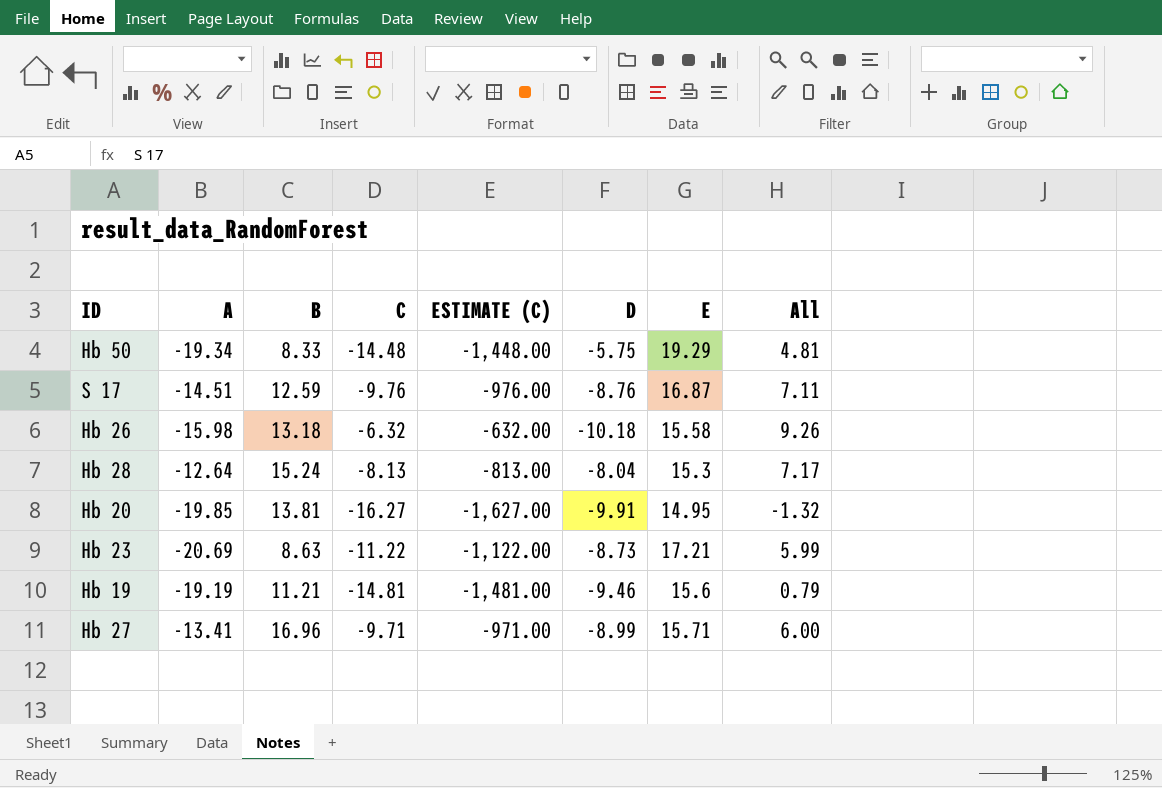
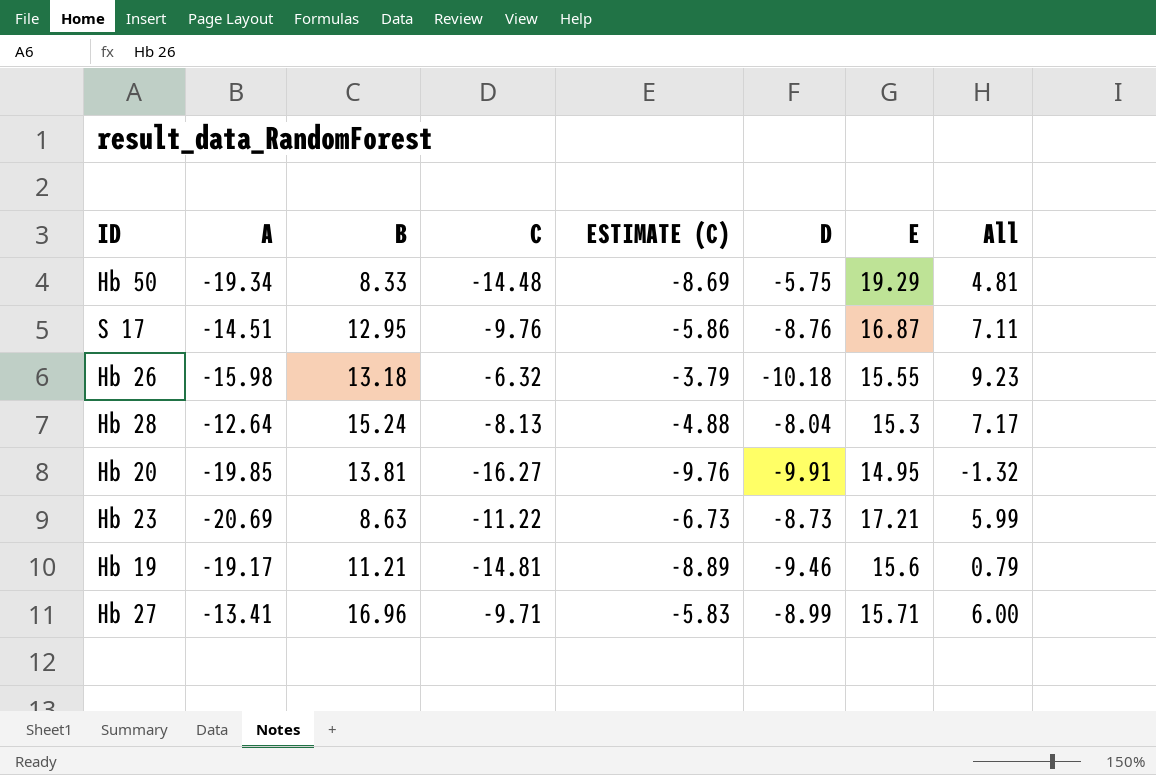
column ESTIMATE (C) | formula: [C] * 100 -> [C] * 0.6
S 17 | B: 12.59 -> 12.95
Hb 26 | E: 15.58 -> 15.55
Hb 26 | All: 9.26 -> 9.23
Hb 19 | A: -19.19 -> -19.17

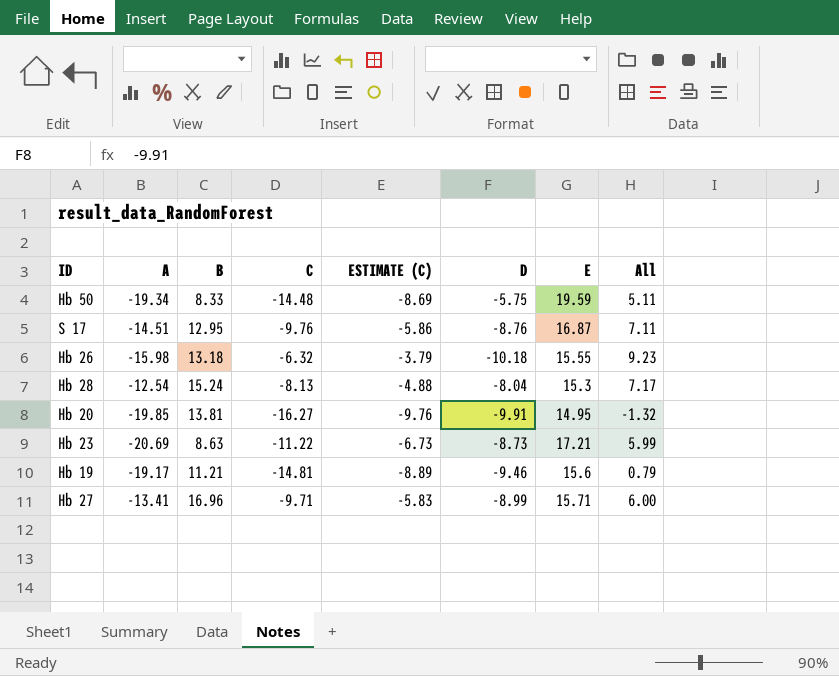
Hb 50 | E: 19.29 -> 19.59
Hb 50 | All: 4.81 -> 5.11
Hb 28 | A: -12.64 -> -12.54

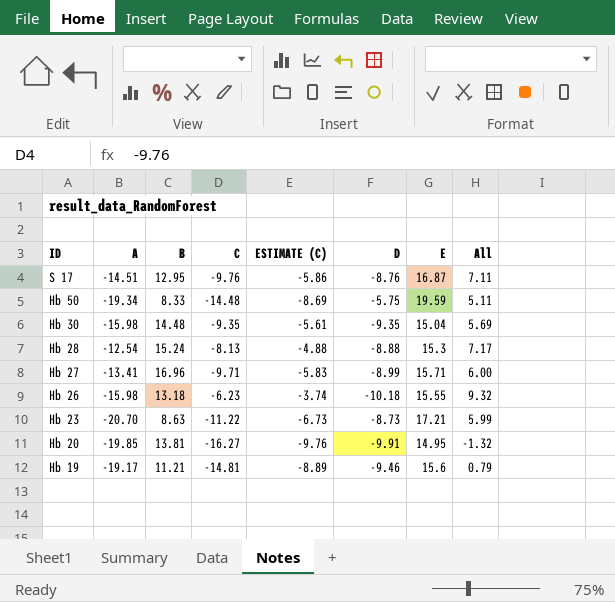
row order: none -> ID descending
row Hb 30: none -> -15.98 | 14.48 | -9.35 | -5.61 | -9.35 | 15.04 | 5.69
Hb 28 | D: -8.04 -> -8.88
Hb 26 | C: -6.32 -> -6.23
Hb 26 | ESTIMATE (C): -3.79 -> -3.74
Hb 26 | All: 9.23 -> 9.32
Hb 23 | A: -20.69 -> -20.70

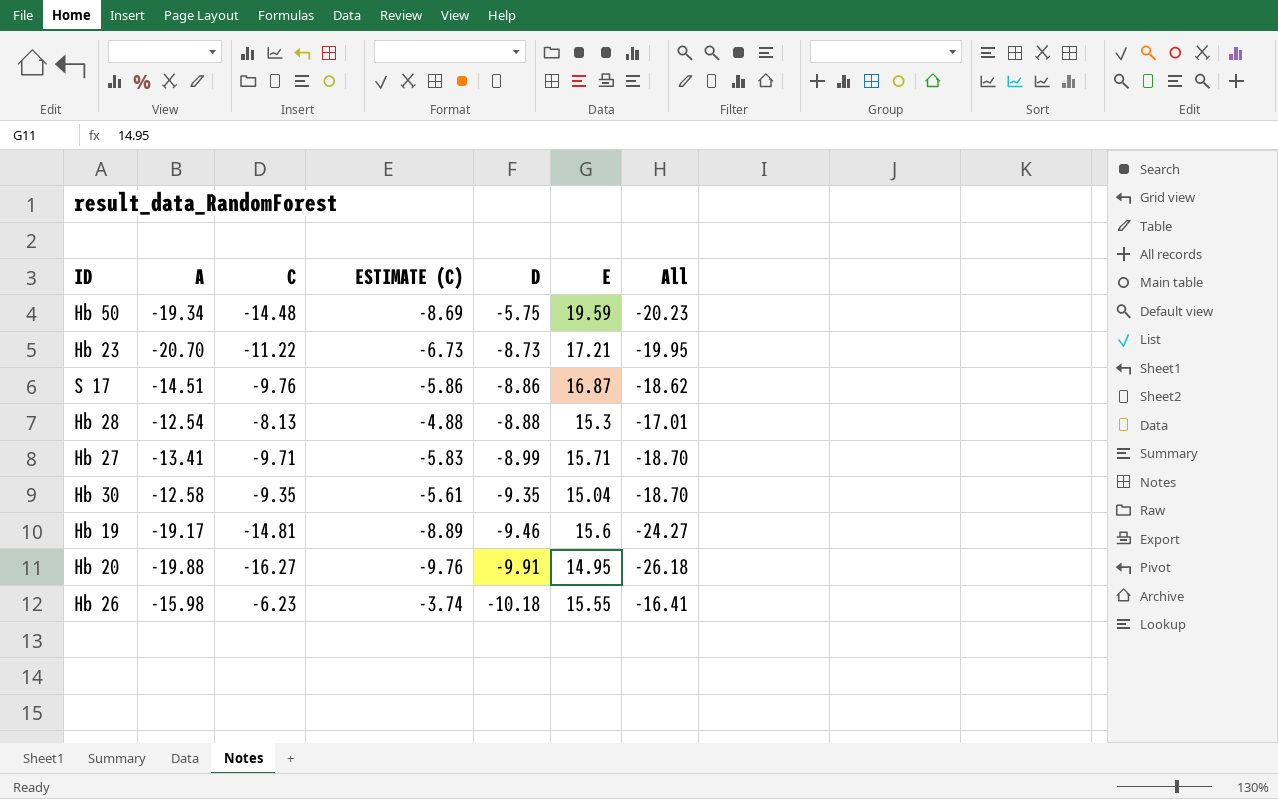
row order: ID descending -> D descending
column B | position: 3 -> none
column All | formula: [C] + [E] -> [C] + [D]
S 17 | D: -8.76 -> -8.86
Hb 30 | A: -15.98 -> -12.58
Hb 20 | A: -19.85 -> -19.88

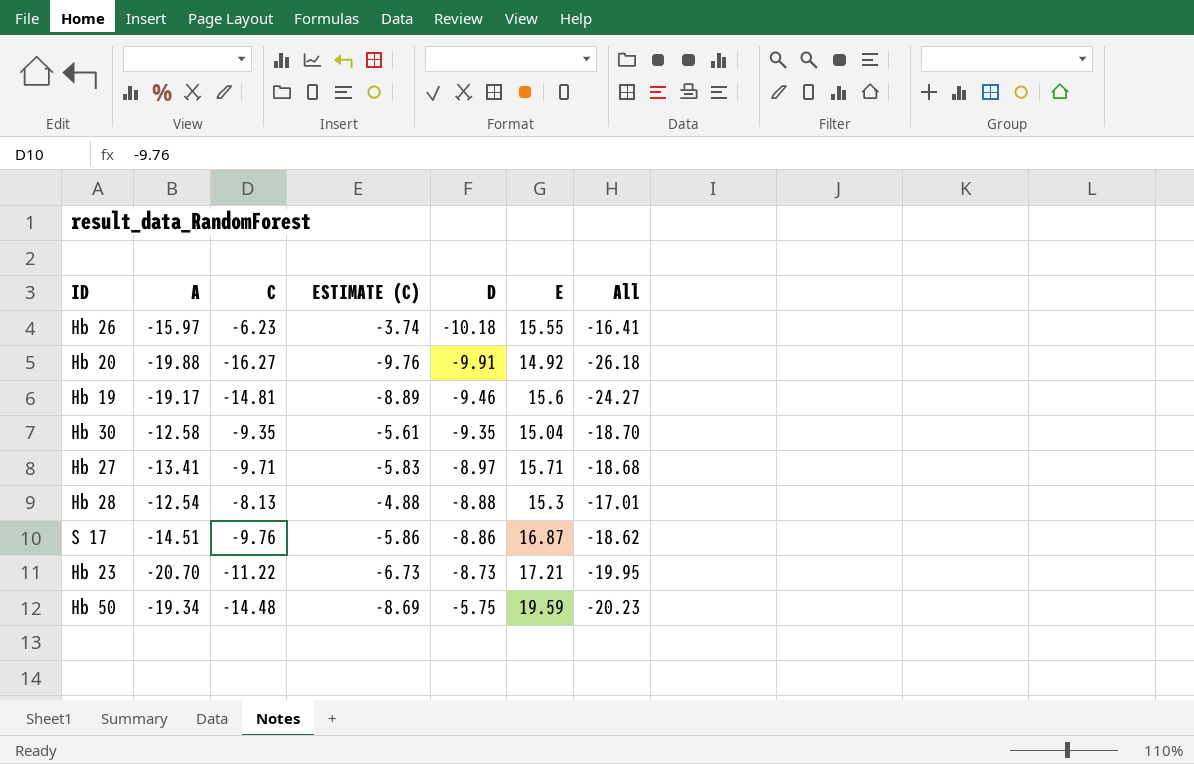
row order: D descending -> D ascending
Hb 26 | A: -15.98 -> -15.97
Hb 20 | E: 14.95 -> 14.92
Hb 27 | D: -8.99 -> -8.97
Hb 27 | All: -18.70 -> -18.68

